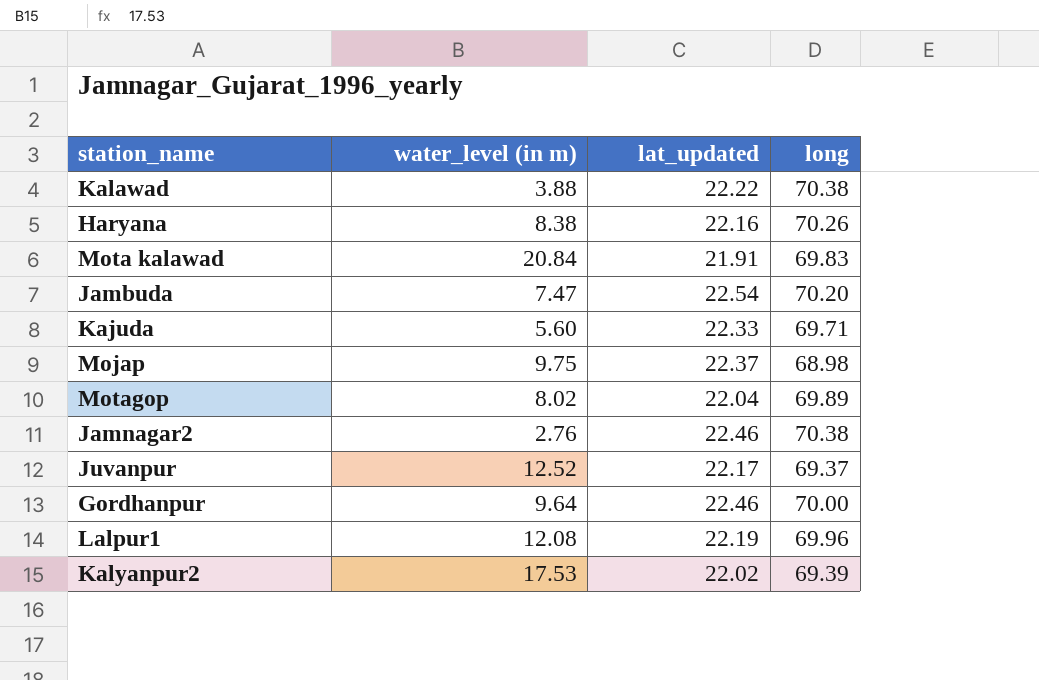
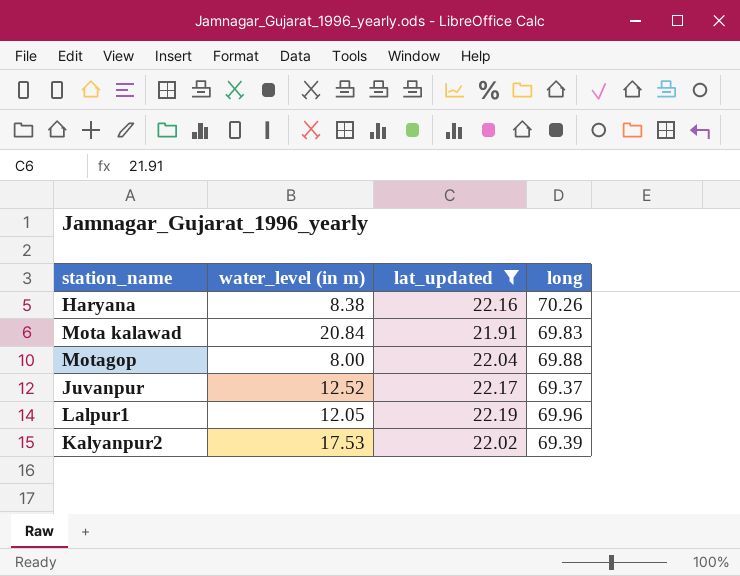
filter: none -> lat_updated <= 22.19
Motagop | water_level (in m): 8.02 -> 8.00
Motagop | long: 69.89 -> 69.88
Lalpur1 | water_level (in m): 12.08 -> 12.05

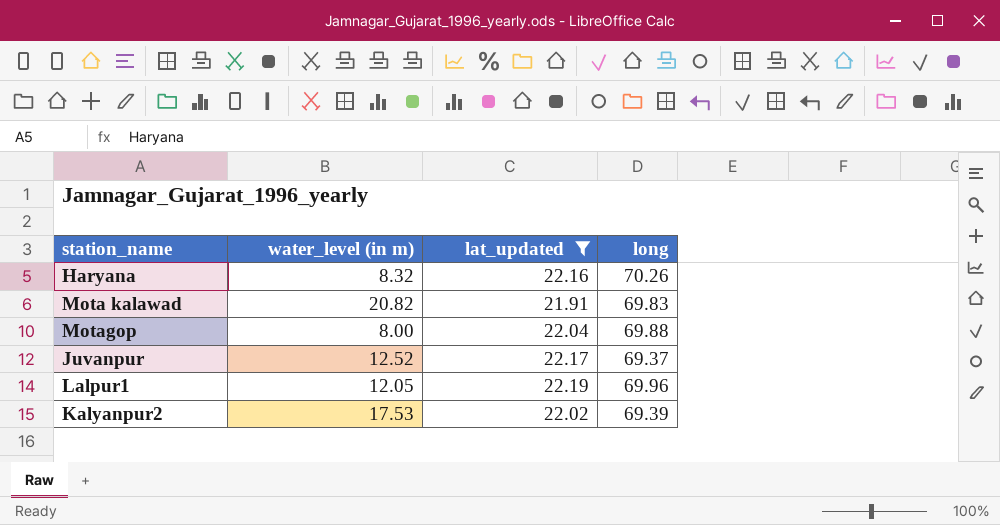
Haryana | water_level (in m): 8.38 -> 8.32
Mota kalawad | water_level (in m): 20.84 -> 20.82

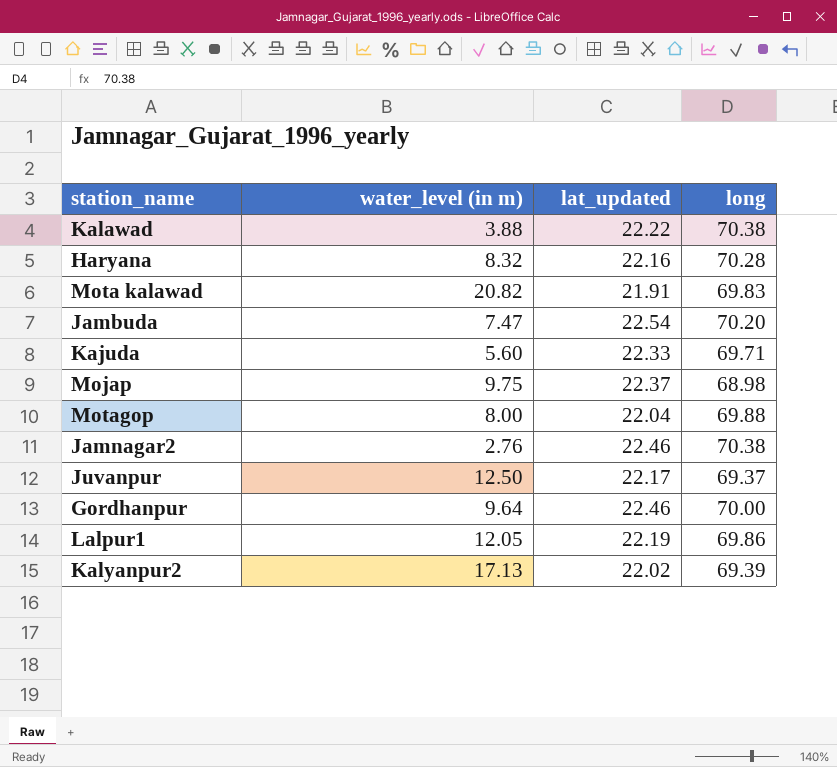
filter: lat_updated <= 22.19 -> none
Haryana | long: 70.26 -> 70.28
Juvanpur | water_level (in m): 12.52 -> 12.50
Lalpur1 | long: 69.96 -> 69.86
Kalyanpur2 | water_level (in m): 17.53 -> 17.13

